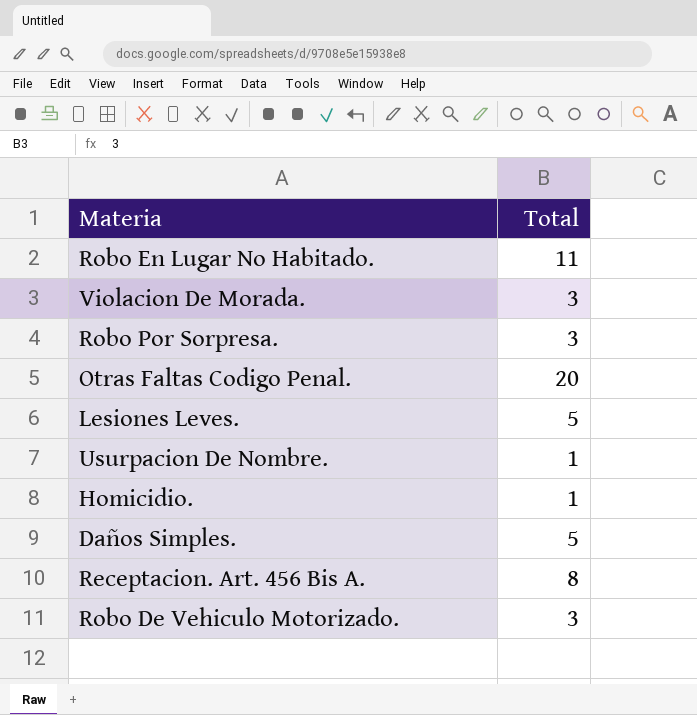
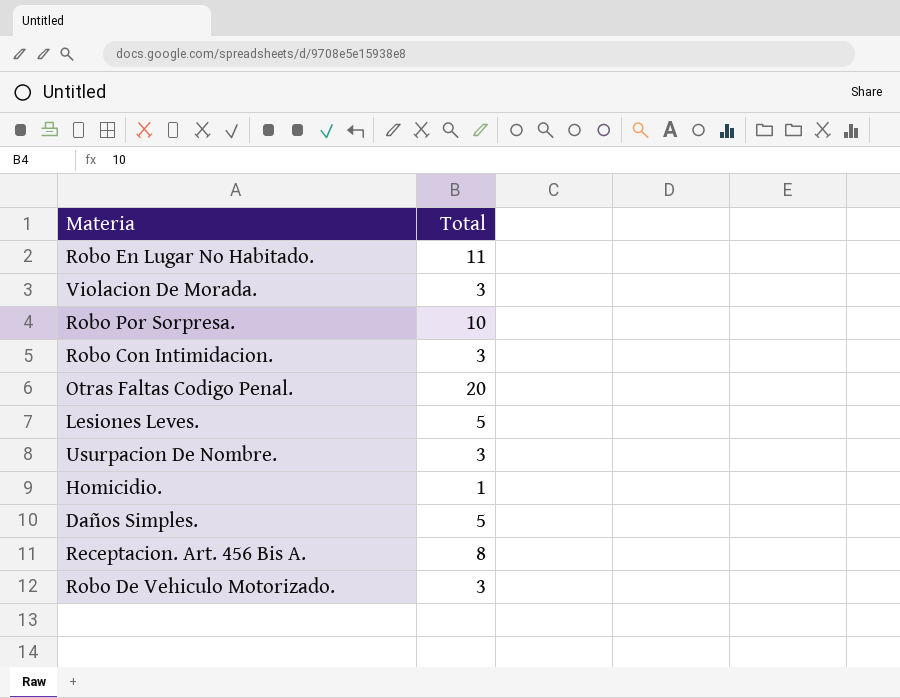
Robo Por Sorpresa. | Total: 3 -> 10
row Robo Con Intimidacion.: none -> 3
Usurpacion De Nombre. | Total: 1 -> 3

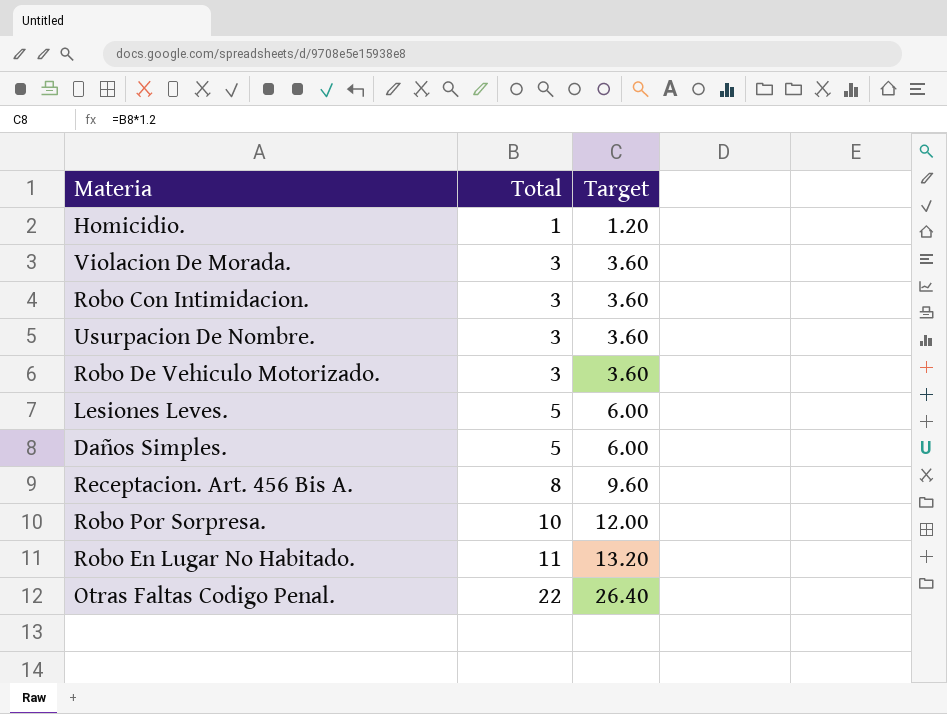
row order: none -> Total ascending
column Target | formula: none -> [Total] * 1.2
Otras Faltas Codigo Penal. | Total: 20 -> 22

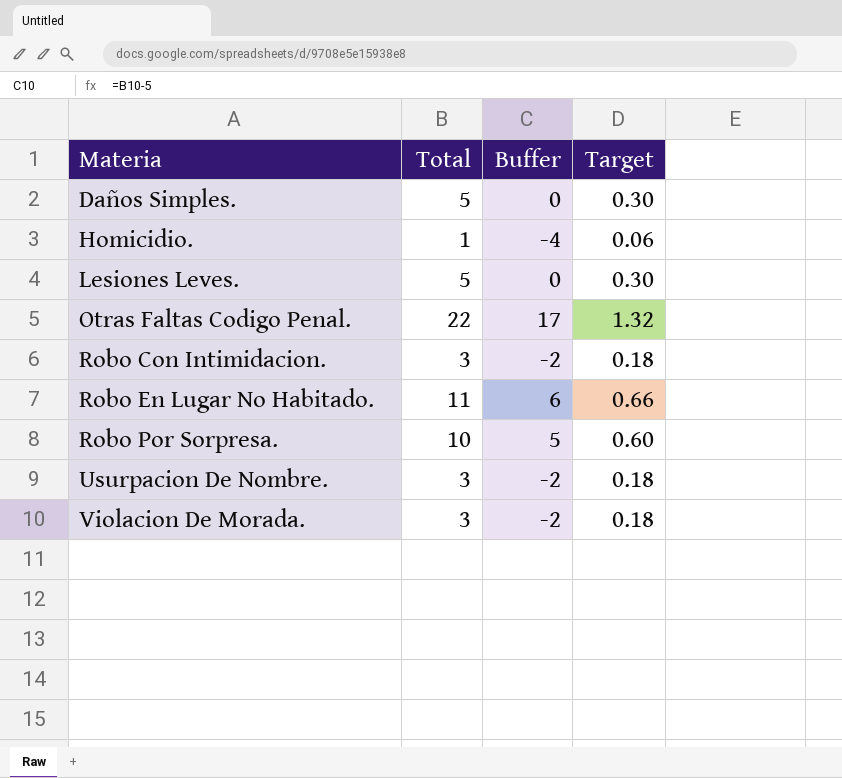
row order: Total ascending -> Materia ascending
column Buffer | formula: none -> [Total] - 5
column Target | formula: [Total] * 1.2 -> [Total] * 0.06
row Robo De Vehiculo Motorizado.: 3 | 3.60 -> none
row Receptacion. Art. 456 Bis A.: 8 | 9.60 -> none

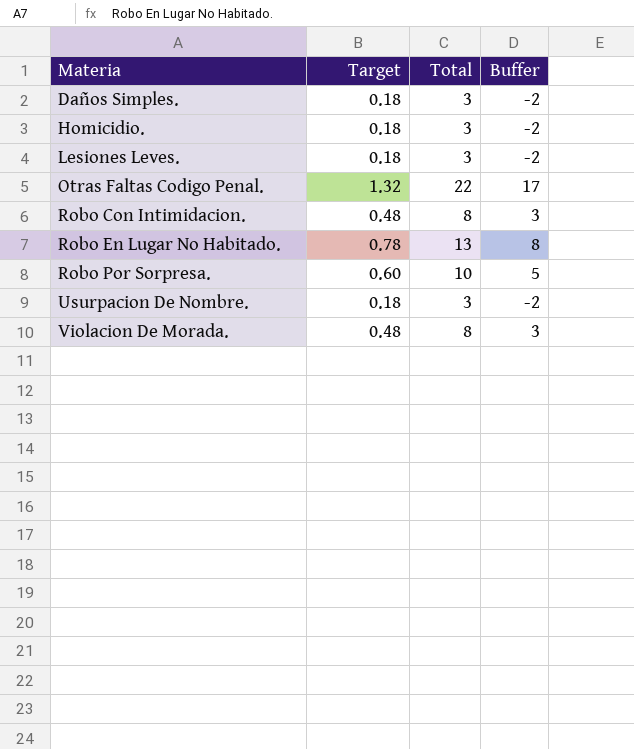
column Target | position: 4 -> 2
Daños Simples. | Target: 0.30 -> 0.18
Daños Simples. | Total: 5 -> 3
Daños Simples. | Buffer: 0 -> -2
Homicidio. | Target: 0.06 -> 0.18
Homicidio. | Total: 1 -> 3
Homicidio. | Buffer: -4 -> -2
Lesiones Leves. | Target: 0.30 -> 0.18
Lesiones Leves. | Total: 5 -> 3
Lesiones Leves. | Buffer: 0 -> -2
Robo Con Intimidacion. | Target: 0.18 -> 0.48
Robo Con Intimidacion. | Total: 3 -> 8
Robo Con Intimidacion. | Buffer: -2 -> 3
Robo En Lugar No Habitado. | Target: 0.66 -> 0.78
Robo En Lugar No Habitado. | Total: 11 -> 13
Robo En Lugar No Habitado. | Buffer: 6 -> 8
Violacion De Morada. | Target: 0.18 -> 0.48
Violacion De Morada. | Total: 3 -> 8
Violacion De Morada. | Buffer: -2 -> 3

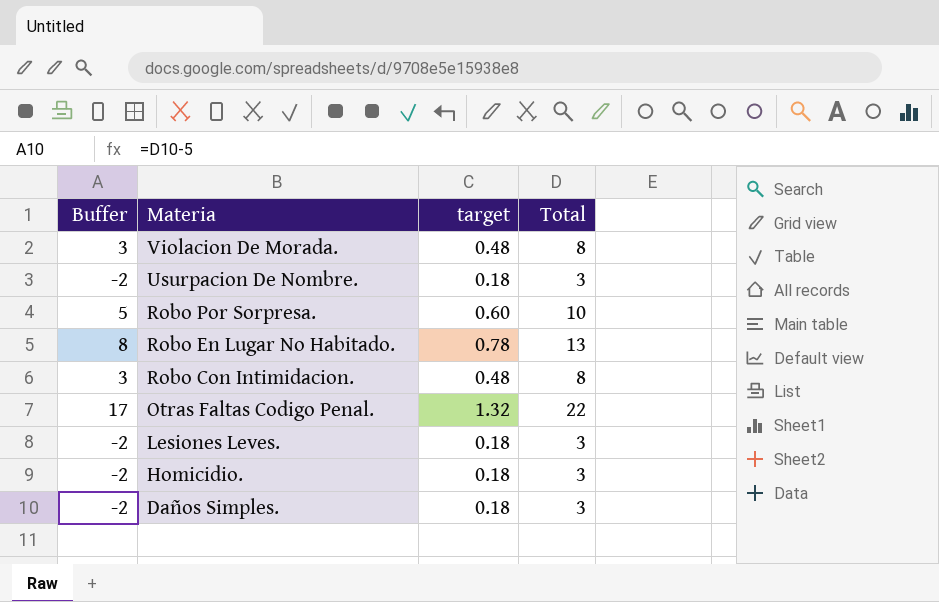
row order: Materia ascending -> Materia descending
column Buffer | position: 4 -> 1
column name: Target -> target

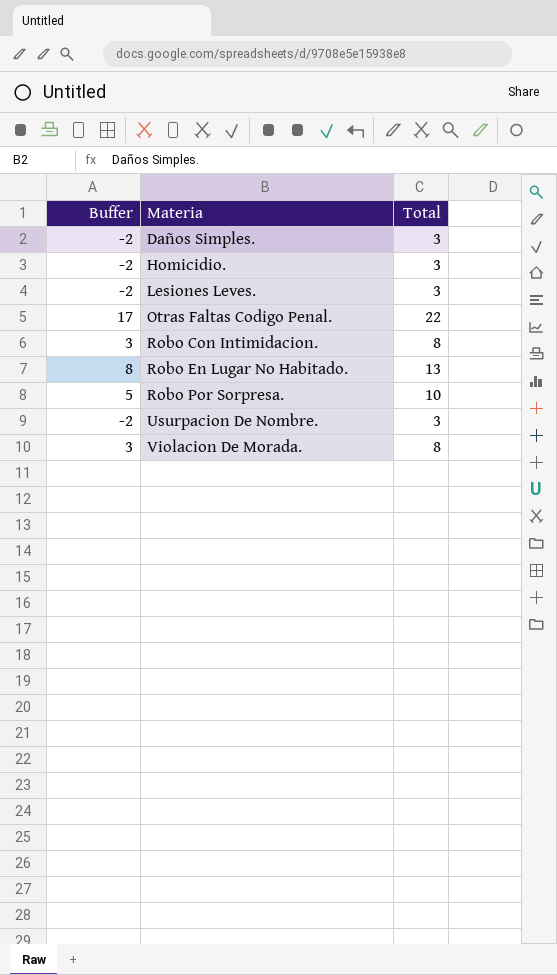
row order: Materia descending -> Materia ascending
column target | formula: [Total] * 0.06 -> none

